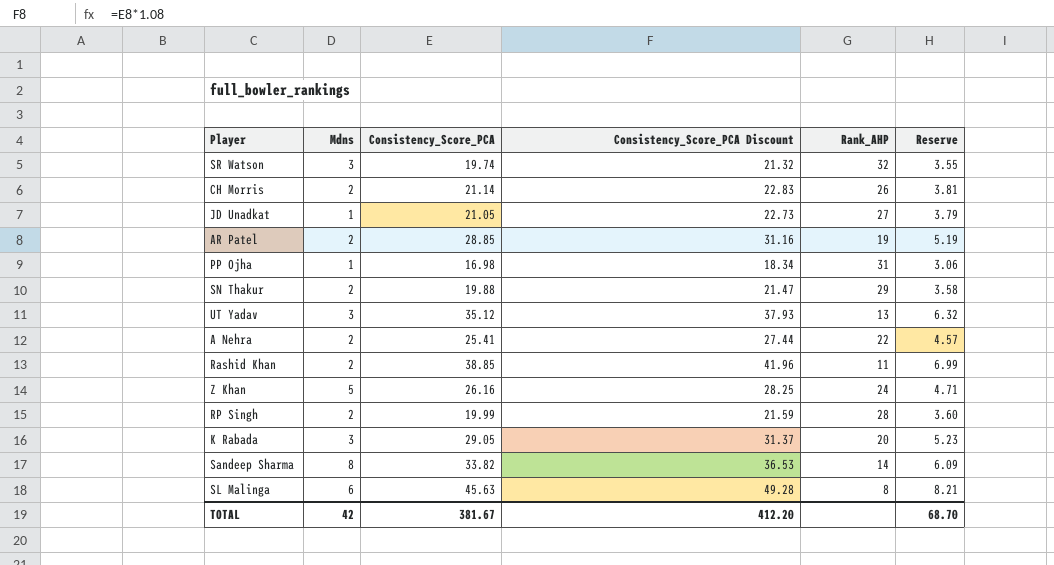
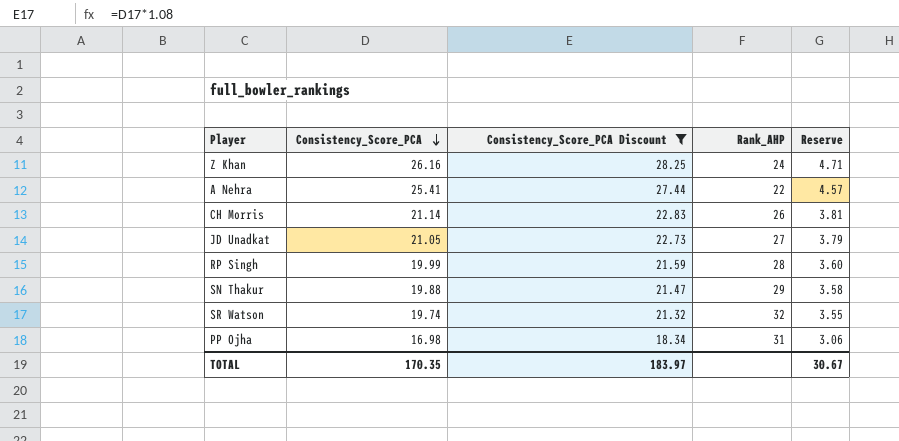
filter: none -> Consistency_Score_PCA Discount <= 28.25
row order: none -> Consistency_Score_PCA descending
column Mdns | position: 2 -> none
TOTAL | Consistency_Score_PCA: 381.67 -> 170.35
TOTAL | Consistency_Score_PCA Discount: 412.20 -> 183.97
TOTAL | Reserve: 68.70 -> 30.67

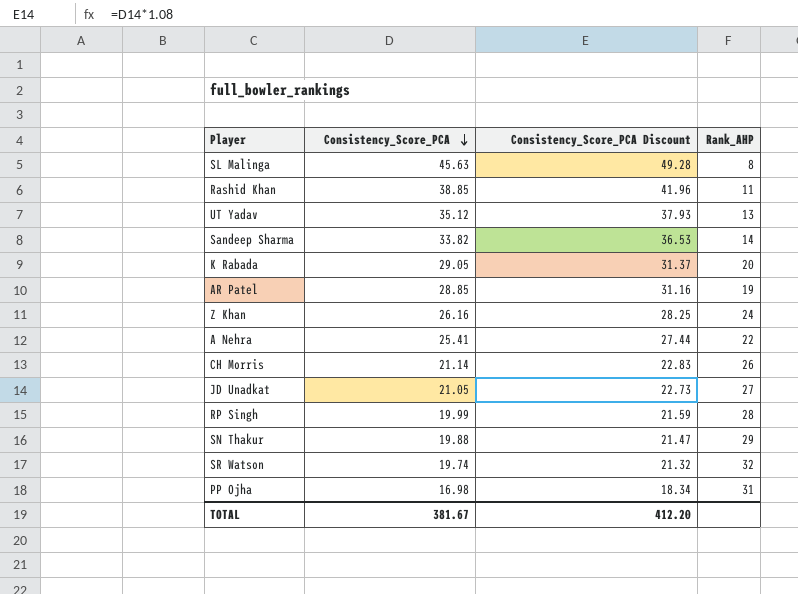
filter: Consistency_Score_PCA Discount <= 28.25 -> none
column Reserve | formula: [Consistency_Score_PCA] * 0.18 -> none
TOTAL | Consistency_Score_PCA: 170.35 -> 381.67
TOTAL | Consistency_Score_PCA Discount: 183.97 -> 412.20

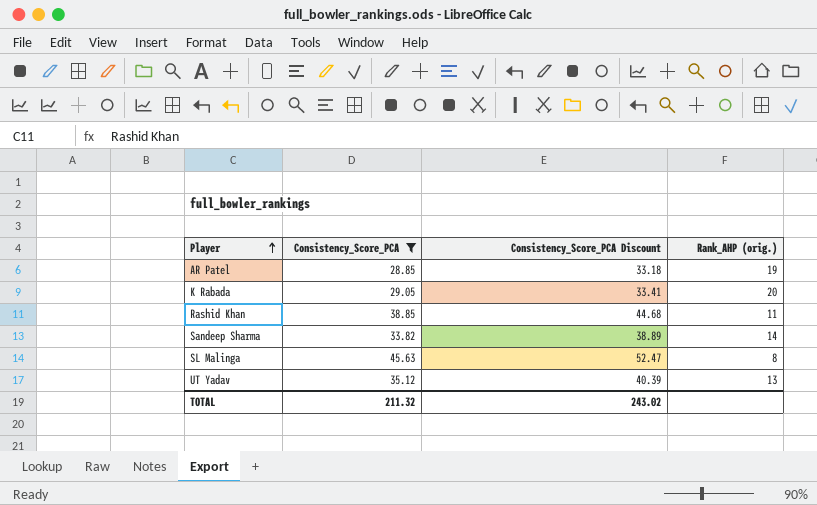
filter: none -> Consistency_Score_PCA >= 28.85
row order: Consistency_Score_PCA descending -> Player ascending
column Consistency_Score_PCA Discount | formula: [Consistency_Score_PCA] * 1.08 -> [Consistency_Score_PCA] * 1.15
column name: Rank_AHP -> Rank_AHP (orig.)
TOTAL | Consistency_Score_PCA: 381.67 -> 211.32
TOTAL | Consistency_Score_PCA Discount: 412.20 -> 243.02

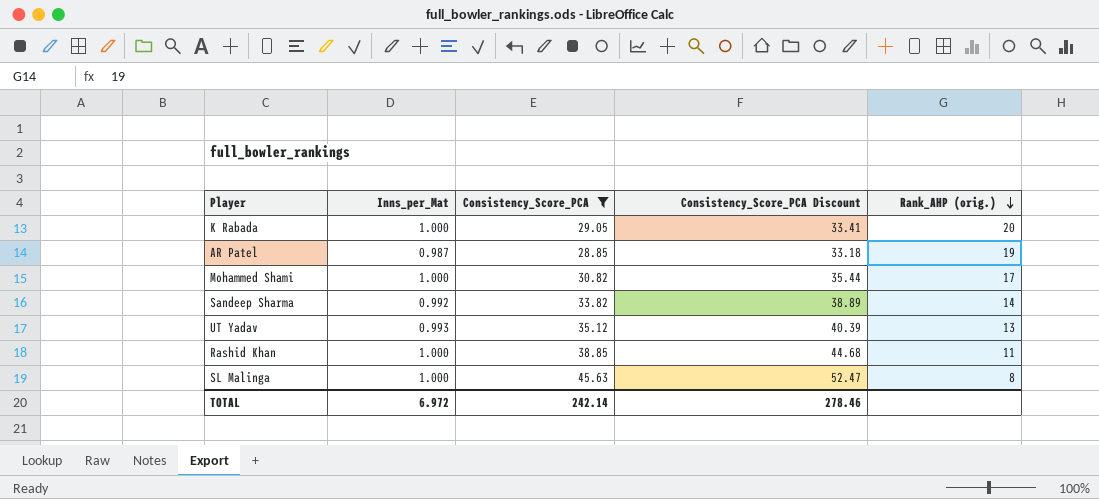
row order: Player ascending -> Rank_AHP (orig.) descending
column Inns_per_Mat | position: none -> 2
row Mohammed Shami: none -> 1.000 | 30.82 | 35.44 | 17
TOTAL | Consistency_Score_PCA: 211.32 -> 242.14
TOTAL | Consistency_Score_PCA Discount: 243.02 -> 278.46

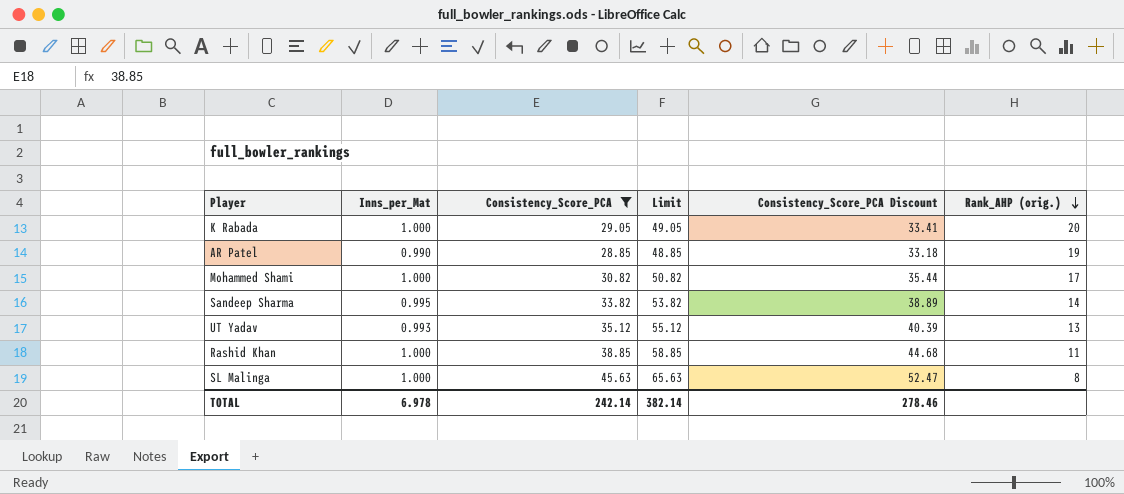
column Limit | formula: none -> [Consistency_Score_PCA] + 20
AR Patel | Inns_per_Mat: 0.987 -> 0.990
Sandeep Sharma | Inns_per_Mat: 0.992 -> 0.995
TOTAL | Inns_per_Mat: 6.972 -> 6.978

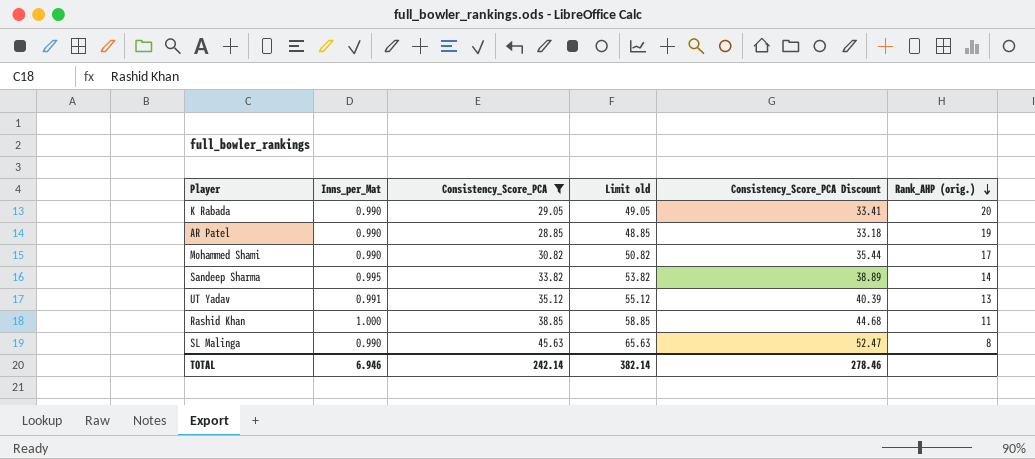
column name: Limit -> Limit old
K Rabada | Inns_per_Mat: 1.000 -> 0.990
Mohammed Shami | Inns_per_Mat: 1.000 -> 0.990
UT Yadav | Inns_per_Mat: 0.993 -> 0.991
SL Malinga | Inns_per_Mat: 1.000 -> 0.990
TOTAL | Inns_per_Mat: 6.978 -> 6.946

